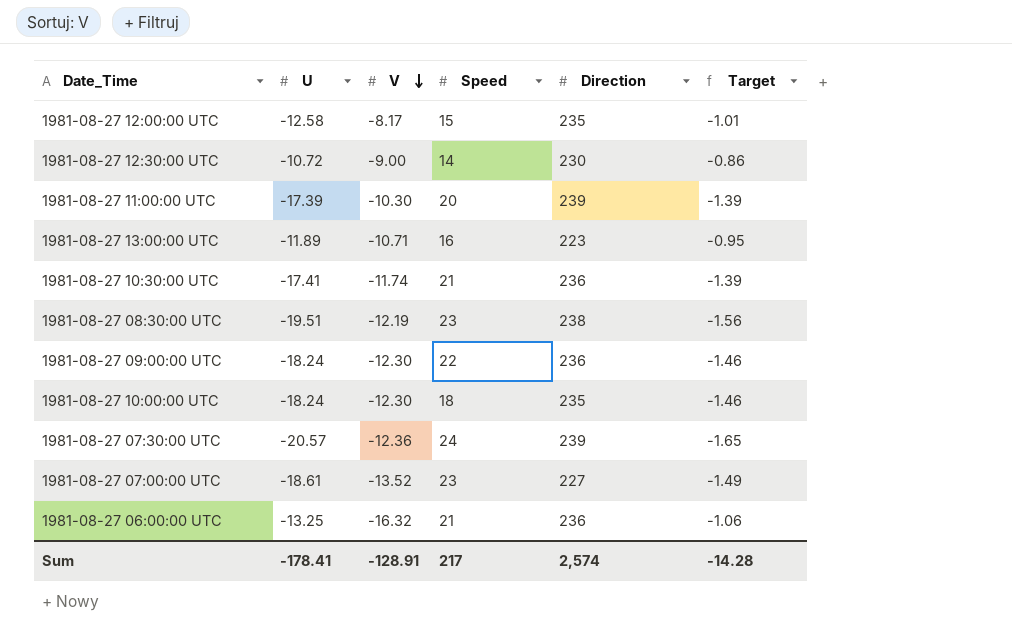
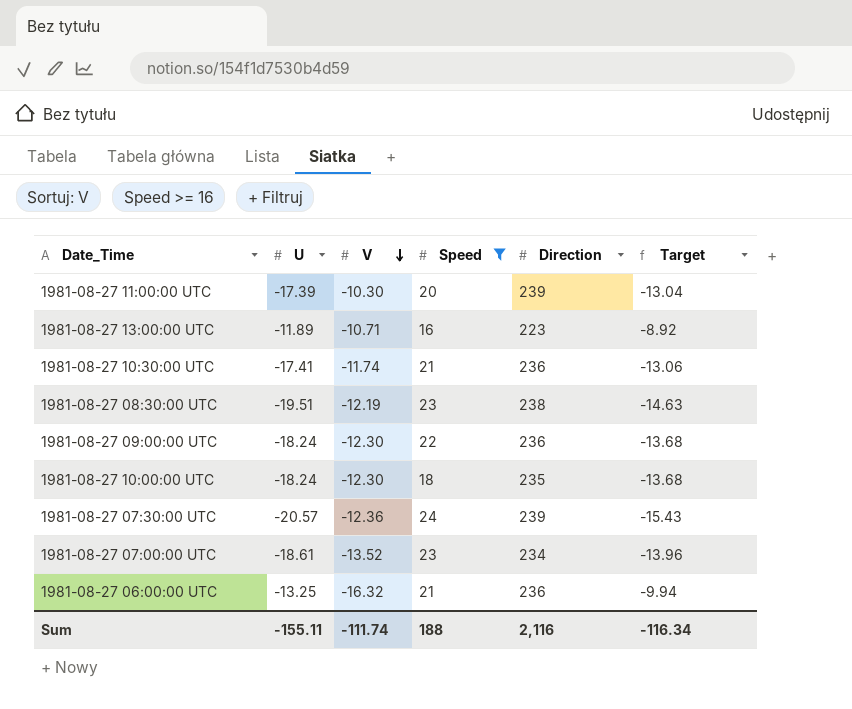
filter: none -> Speed >= 16
column Target | formula: [U] * 0.08 -> [U] * 0.75
1981-08-27 07:00:00 UTC | Direction: 227 -> 234
Sum | U: -178.41 -> -155.11
Sum | V: -128.91 -> -111.74
Sum | Speed: 217 -> 188
Sum | Direction: 2,574 -> 2,116
Sum | Target: -14.28 -> -116.34

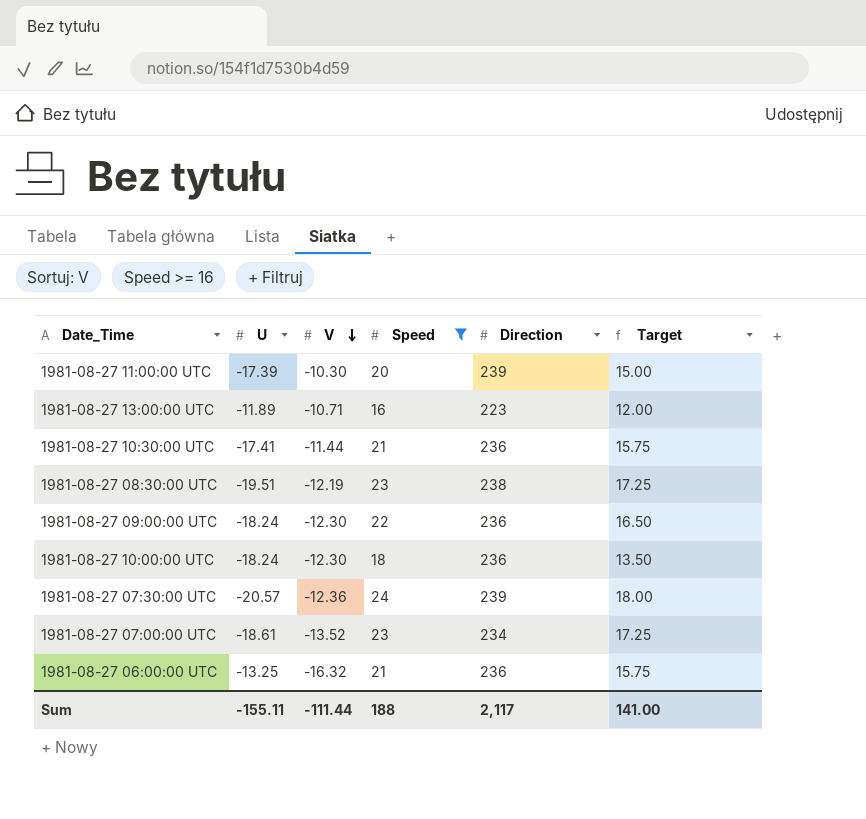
column Target | formula: [U] * 0.75 -> [Speed] * 0.75
1981-08-27 10:30:00 UTC | V: -11.74 -> -11.44
1981-08-27 10:00:00 UTC | Direction: 235 -> 236
Sum | V: -111.74 -> -111.44
Sum | Direction: 2,116 -> 2,117
Sum | Target: -116.34 -> 141.00

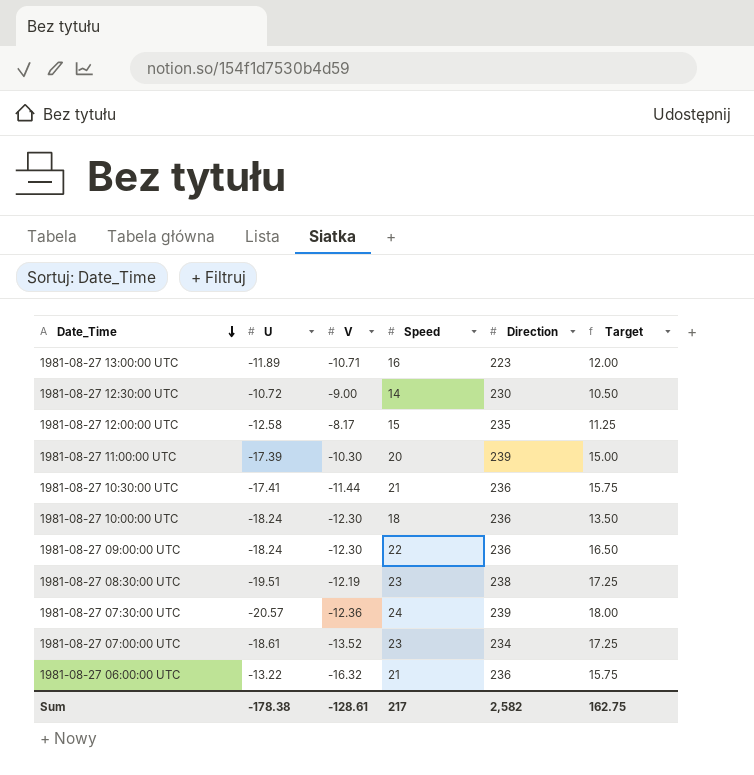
filter: Speed >= 16 -> none
row order: V descending -> Date_Time descending
1981-08-27 06:00:00 UTC | U: -13.25 -> -13.22
Sum | U: -155.11 -> -178.38
Sum | V: -111.44 -> -128.61
Sum | Speed: 188 -> 217
Sum | Direction: 2,117 -> 2,582
Sum | Target: 141.00 -> 162.75

